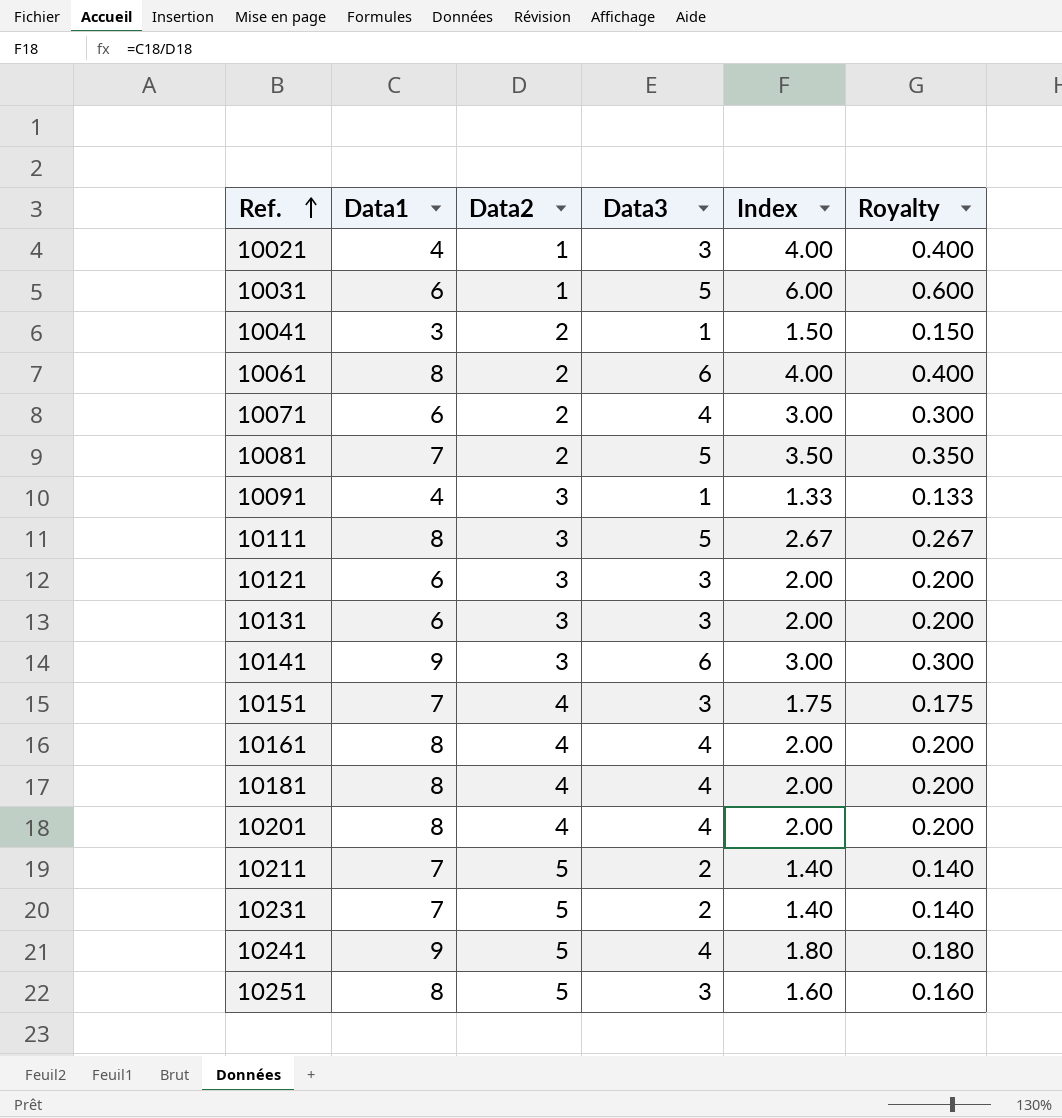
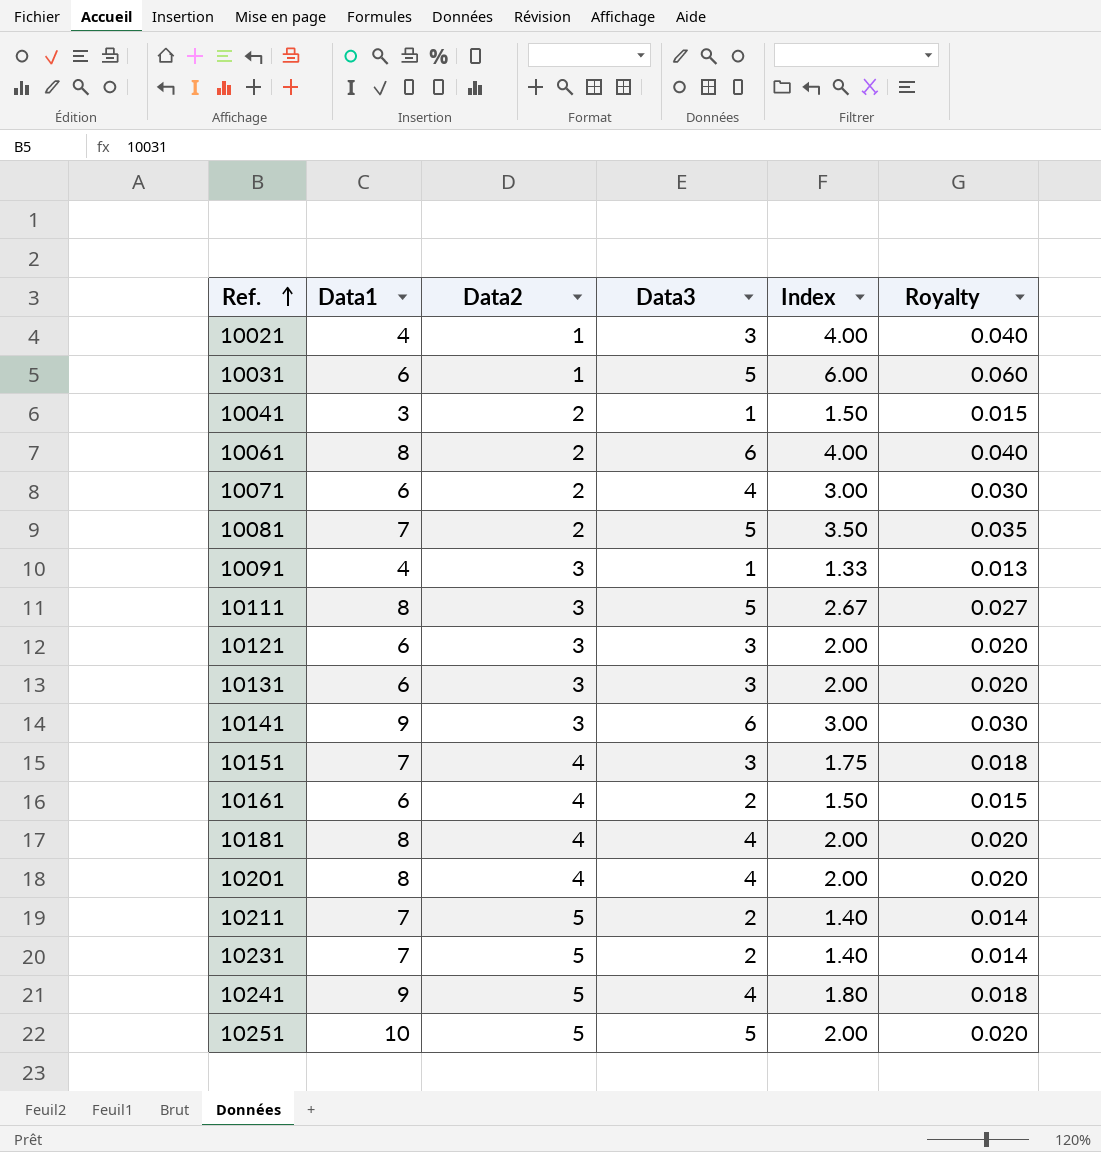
column Royalty | formula: [Index] * 0.1 -> [Index] * 0.01
10161 | Data1: 8 -> 6
10161 | Data3: 4 -> 2
10161 | Index: 2.00 -> 1.50
10251 | Data1: 8 -> 10
10251 | Data3: 3 -> 5
10251 | Index: 1.60 -> 2.00

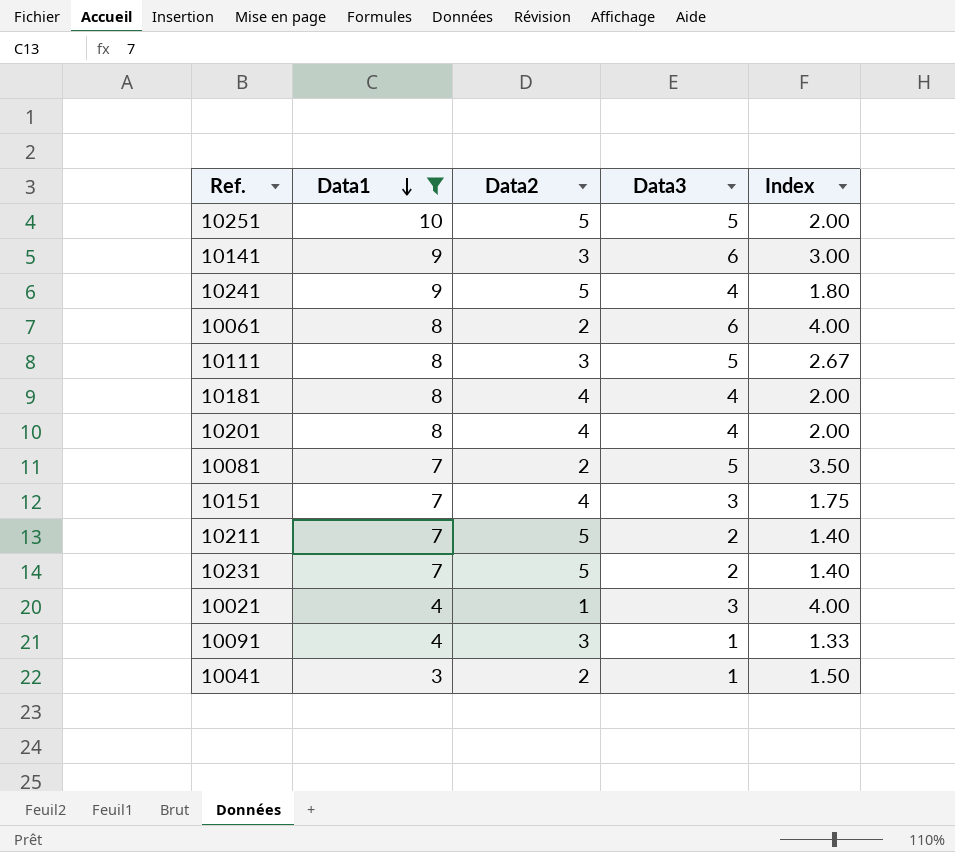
filter: none -> Data1 != 6
row order: Ref. ascending -> Data1 descending
column Royalty | formula: [Index] * 0.01 -> none

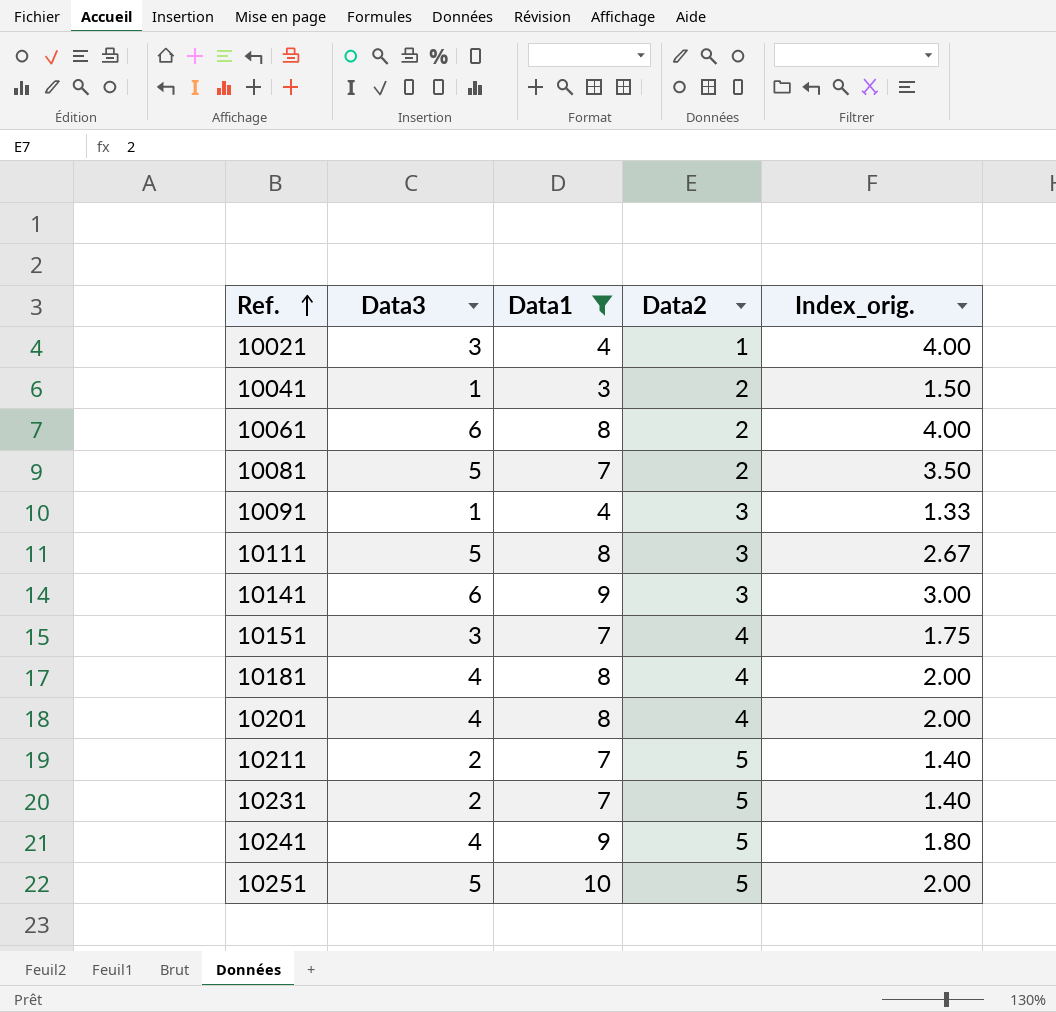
row order: Data1 descending -> Ref. ascending
column Data3 | position: 4 -> 2
column name: Index -> Index_orig.

